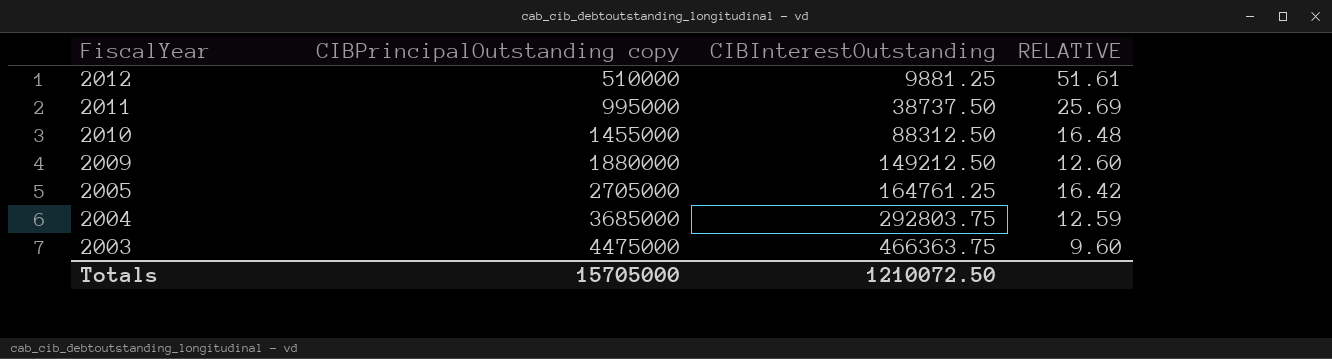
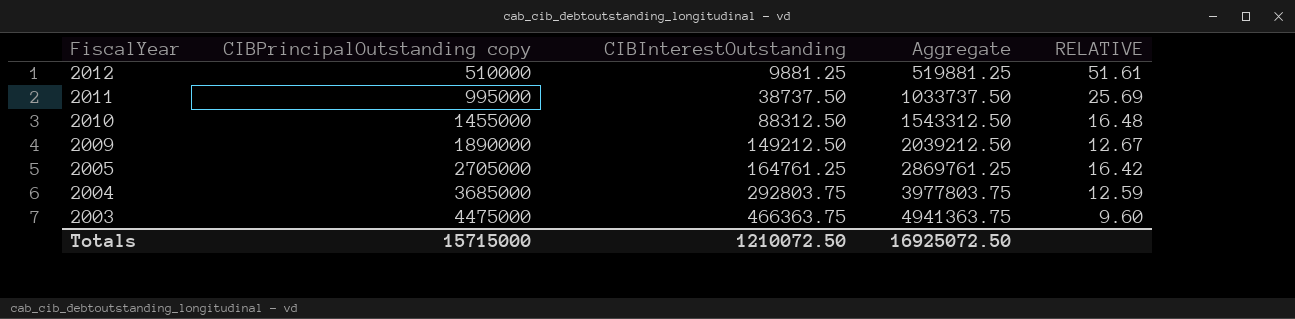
column Aggregate | formula: none -> [CIBPrincipalOutstanding copy] + [CIBInterestOutstanding]
2009 | CIBPrincipalOutstanding copy: 1880000 -> 1890000
2009 | RELATIVE: 12.60 -> 12.67
Totals | CIBPrincipalOutstanding copy: 15705000 -> 15715000

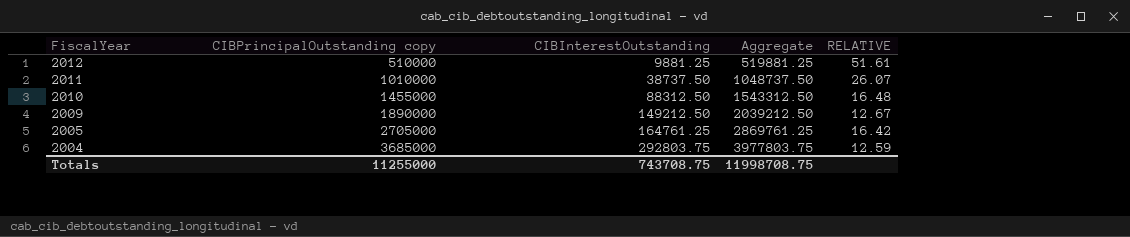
row 2003: 4475000 | 466363.75 | 4941363.75 | 9.60 -> none
2011 | CIBPrincipalOutstanding copy: 995000 -> 1010000
2011 | Aggregate: 1033737.50 -> 1048737.50
2011 | RELATIVE: 25.69 -> 26.07
Totals | CIBPrincipalOutstanding copy: 15715000 -> 11255000
Totals | CIBInterestOutstanding: 1210072.50 -> 743708.75
Totals | Aggregate: 16925072.50 -> 11998708.75

